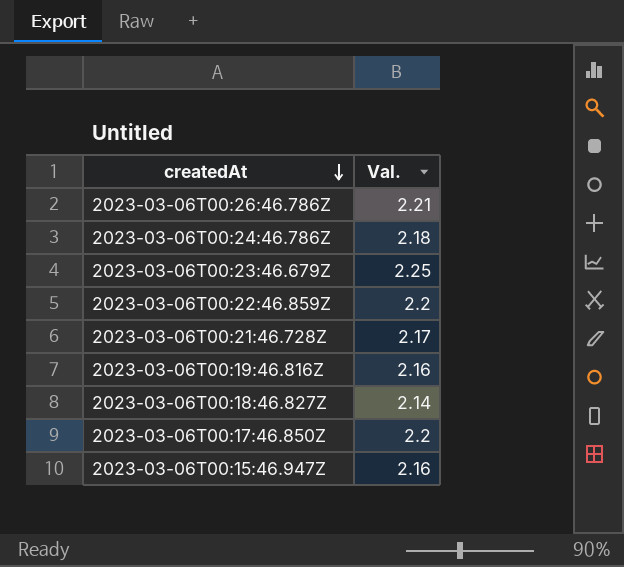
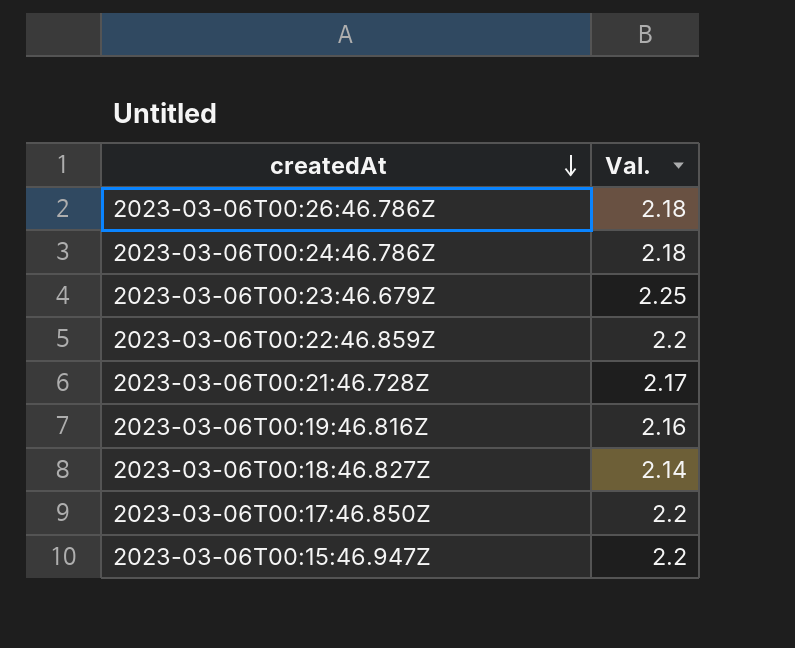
2023-03-06T00:26:46.786Z | Val.: 2.21 -> 2.18
2023-03-06T00:15:46.947Z | Val.: 2.16 -> 2.2

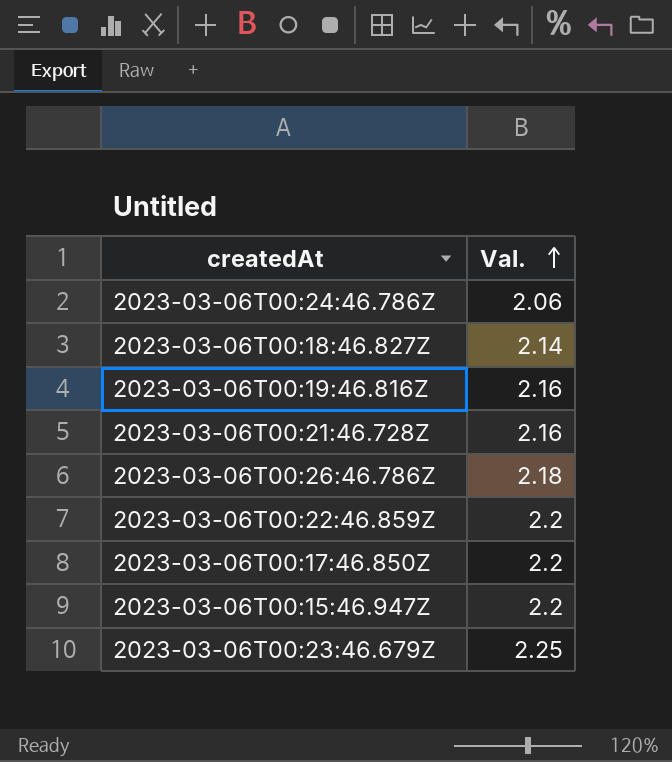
row order: createdAt descending -> Val. ascending
2023-03-06T00:24:46.786Z | Val.: 2.18 -> 2.06
2023-03-06T00:21:46.728Z | Val.: 2.17 -> 2.16

